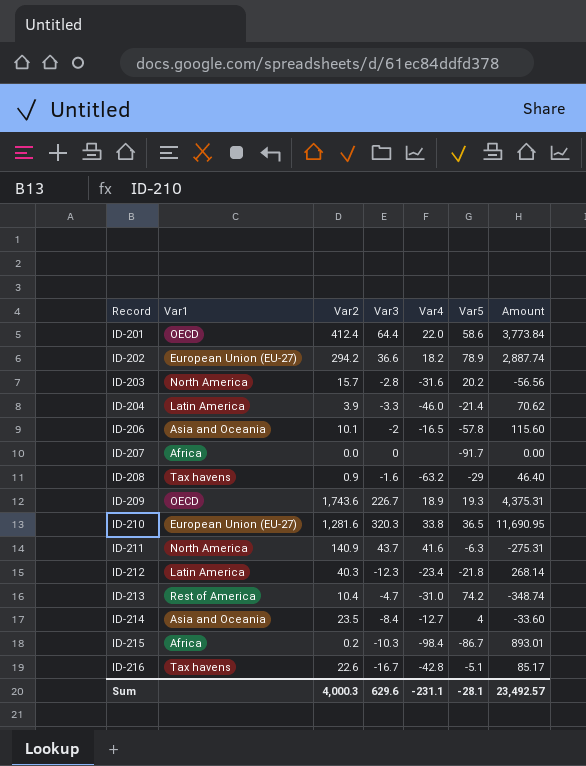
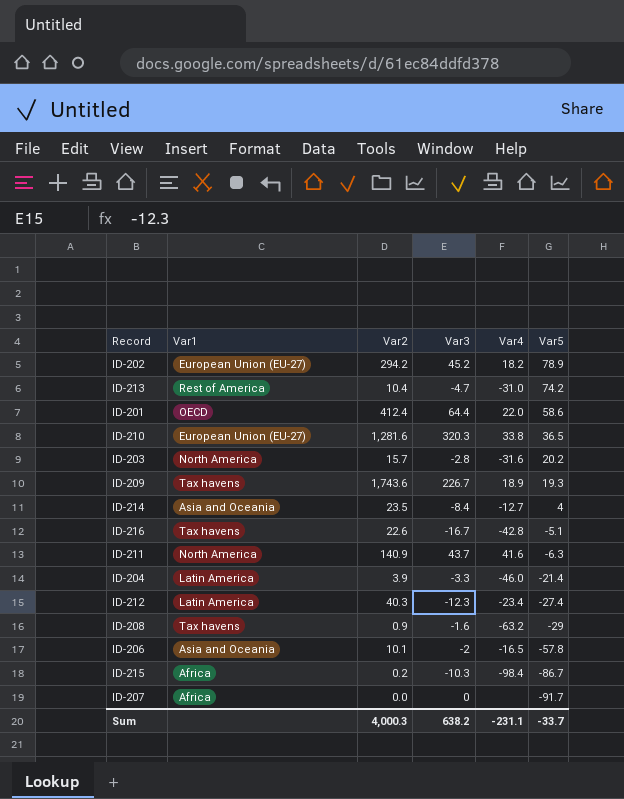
row order: Record ascending -> Var5 descending
column Amount | formula: [Var3] * [Var5] -> none
ID-202 | Var3: 36.6 -> 45.2
ID-209 | Var1: OECD -> Tax havens
ID-212 | Var5: -21.8 -> -27.4
Sum | Var3: 629.6 -> 638.2
Sum | Var5: -28.1 -> -33.7

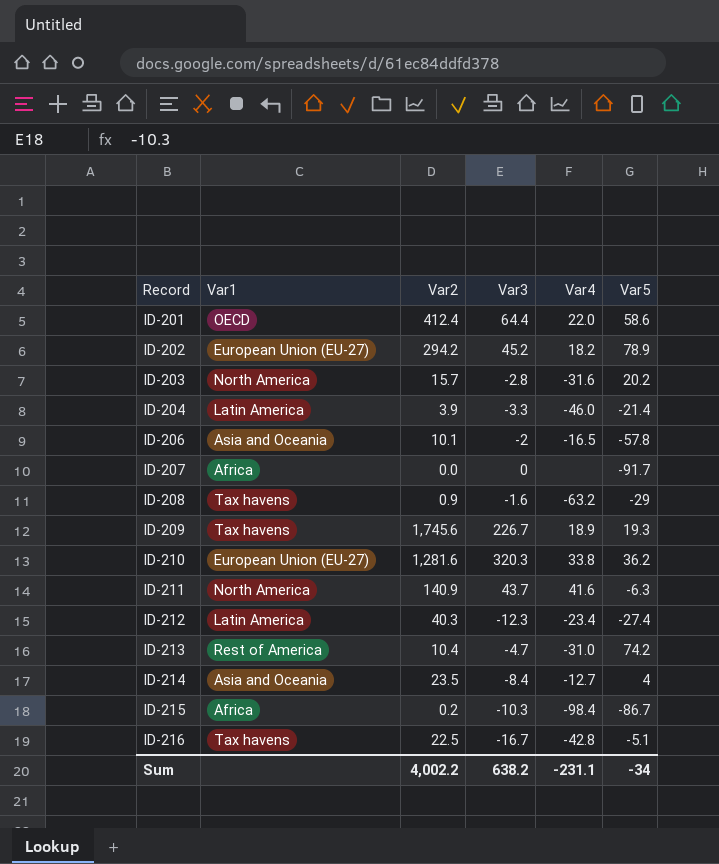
row order: Var5 descending -> Record ascending
ID-209 | Var2: 1,743.6 -> 1,745.6
ID-210 | Var5: 36.5 -> 36.2
ID-216 | Var2: 22.6 -> 22.5
Sum | Var2: 4,000.3 -> 4,002.2
Sum | Var5: -33.7 -> -34

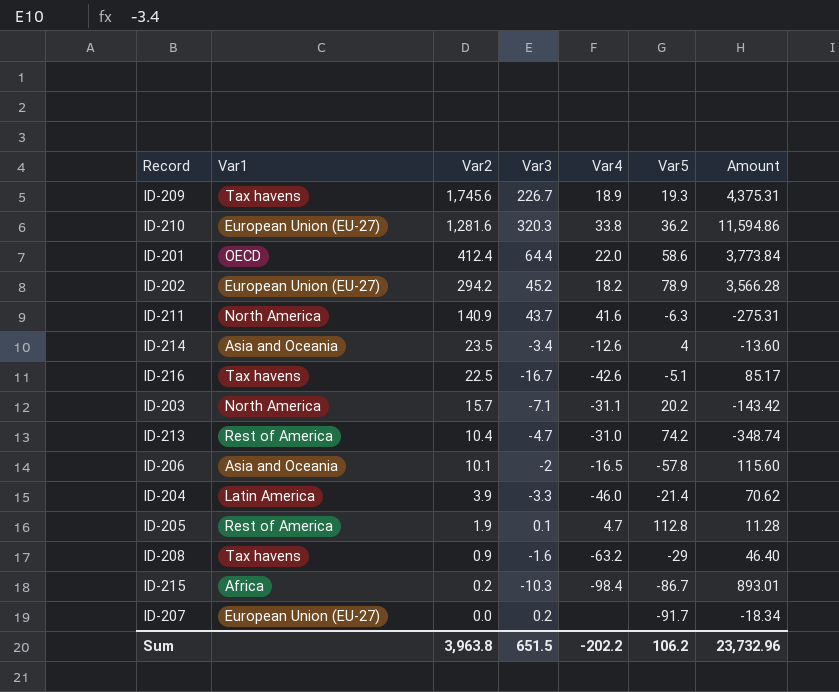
row order: Record ascending -> Var2 descending
column Amount | formula: none -> [Var3] * [Var5]
row ID-212: Latin America | 40.3 | -12.3 | -23.4 | -27.4 -> none
ID-214 | Var3: -8.4 -> -3.4
ID-214 | Var4: -12.7 -> -12.6
ID-216 | Var4: -42.8 -> -42.6
ID-203 | Var3: -2.8 -> -7.1
ID-203 | Var4: -31.6 -> -31.1
row ID-205: none -> Rest of America | 1.9 | 0.1 | 4.7 | 112.8 | 11.28
ID-207 | Var1: Africa -> European Union (EU-27)
ID-207 | Var3: 0 -> 0.2
Sum | Var2: 4,002.2 -> 3,963.8
Sum | Var3: 638.2 -> 651.5
Sum | Var4: -231.1 -> -202.2
Sum | Var5: -34 -> 106.2

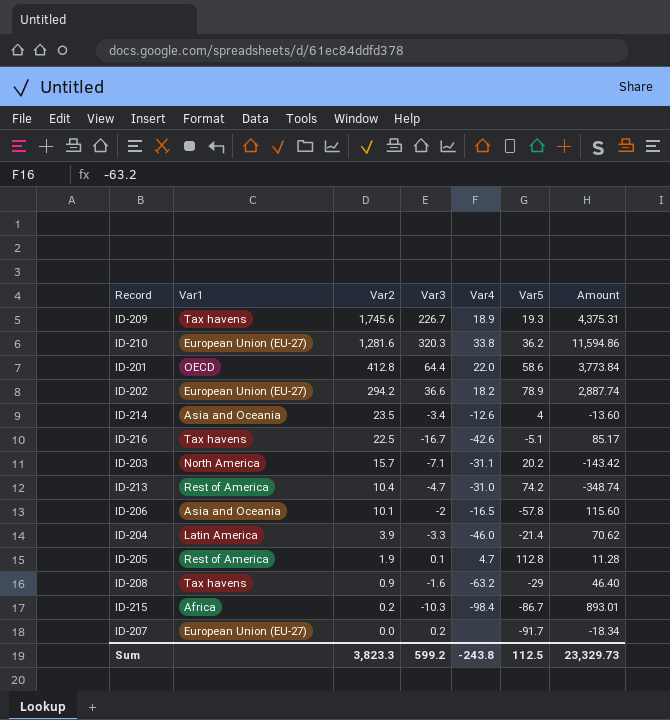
row ID-211: North America | 140.9 | 43.7 | 41.6 | -6.3 | -275.31 -> none
ID-201 | Var2: 412.4 -> 412.8
ID-202 | Var3: 45.2 -> 36.6
ID-202 | Amount: 3,566.28 -> 2,887.74
Sum | Var2: 3,963.8 -> 3,823.3
Sum | Var3: 651.5 -> 599.2
Sum | Var4: -202.2 -> -243.8
Sum | Var5: 106.2 -> 112.5
Sum | Amount: 23,732.96 -> 23,329.73

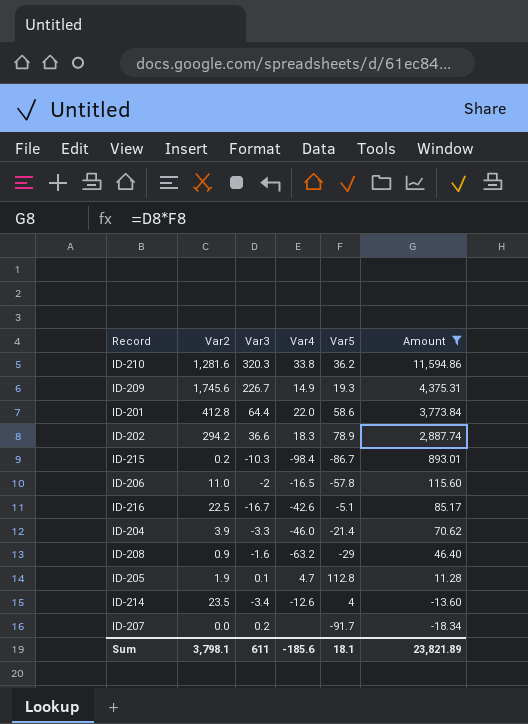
filter: none -> Amount >= -18.34
row order: Var2 descending -> Amount descending
column Var1 | position: 2 -> none
ID-209 | Var4: 18.9 -> 14.9
ID-202 | Var4: 18.2 -> 18.3
ID-206 | Var2: 10.1 -> 11.0
Sum | Var2: 3,823.3 -> 3,798.1
Sum | Var3: 599.2 -> 611
Sum | Var4: -243.8 -> -185.6
Sum | Var5: 112.5 -> 18.1
Sum | Amount: 23,329.73 -> 23,821.89

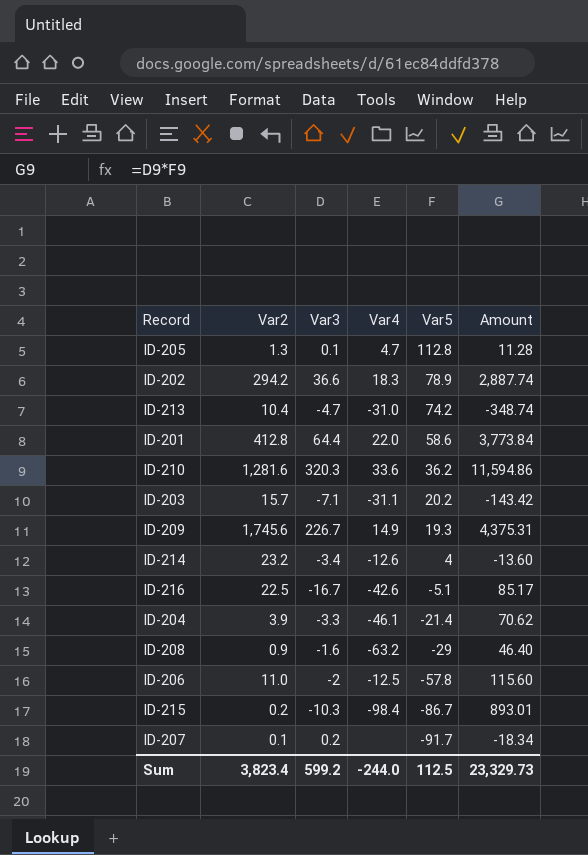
filter: Amount >= -18.34 -> none
row order: Amount descending -> Var5 descending
ID-205 | Var2: 1.9 -> 1.3
ID-210 | Var4: 33.8 -> 33.6
ID-214 | Var2: 23.5 -> 23.2
ID-204 | Var4: -46.0 -> -46.1
ID-206 | Var4: -16.5 -> -12.5
ID-207 | Var2: 0.0 -> 0.1
Sum | Var2: 3,798.1 -> 3,823.4
Sum | Var3: 611 -> 599.2
Sum | Var4: -185.6 -> -244.0
Sum | Var5: 18.1 -> 112.5
Sum | Amount: 23,821.89 -> 23,329.73

